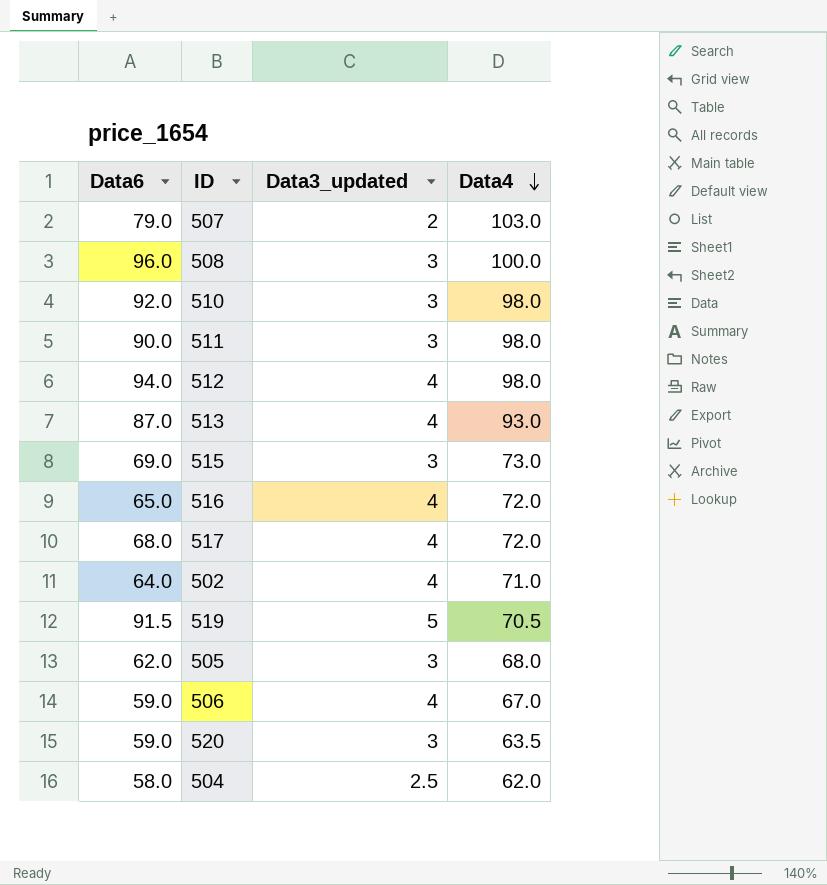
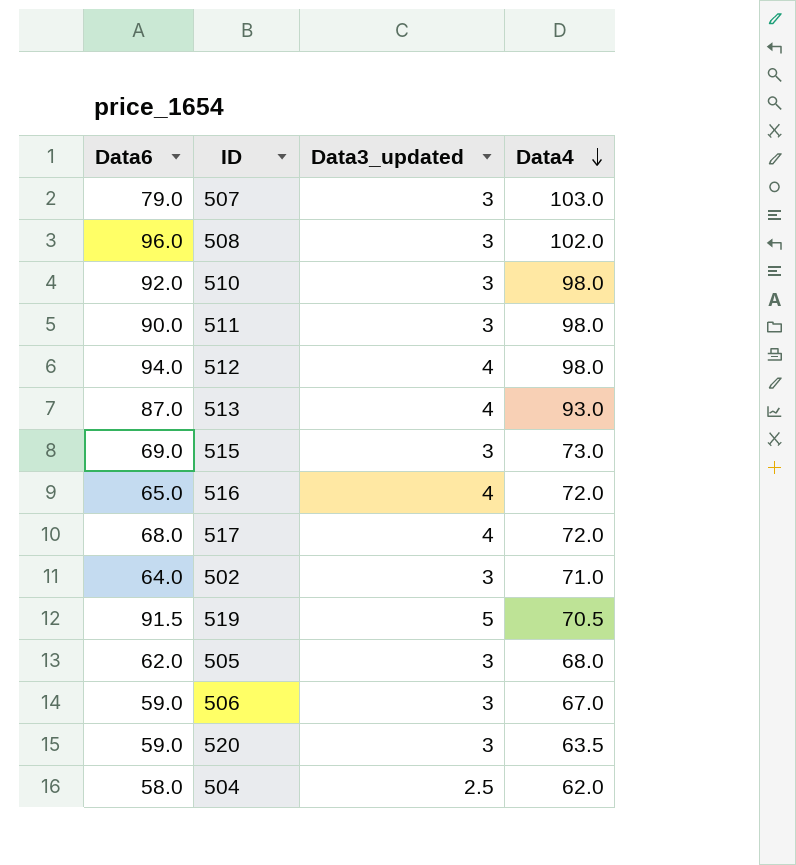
507 | Data3_updated: 2 -> 3
508 | Data4: 100.0 -> 102.0
502 | Data3_updated: 4 -> 3
506 | Data3_updated: 4 -> 3

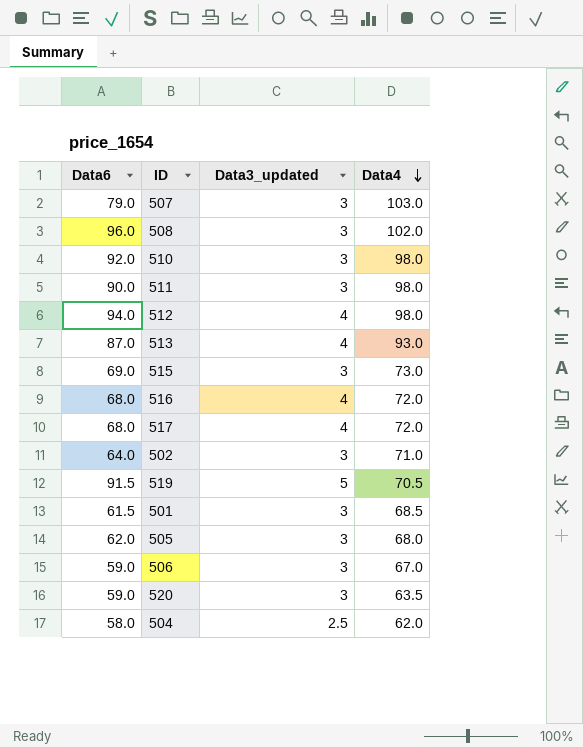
516 | Data6: 65.0 -> 68.0
row 501: none -> 61.5 | 3 | 68.5

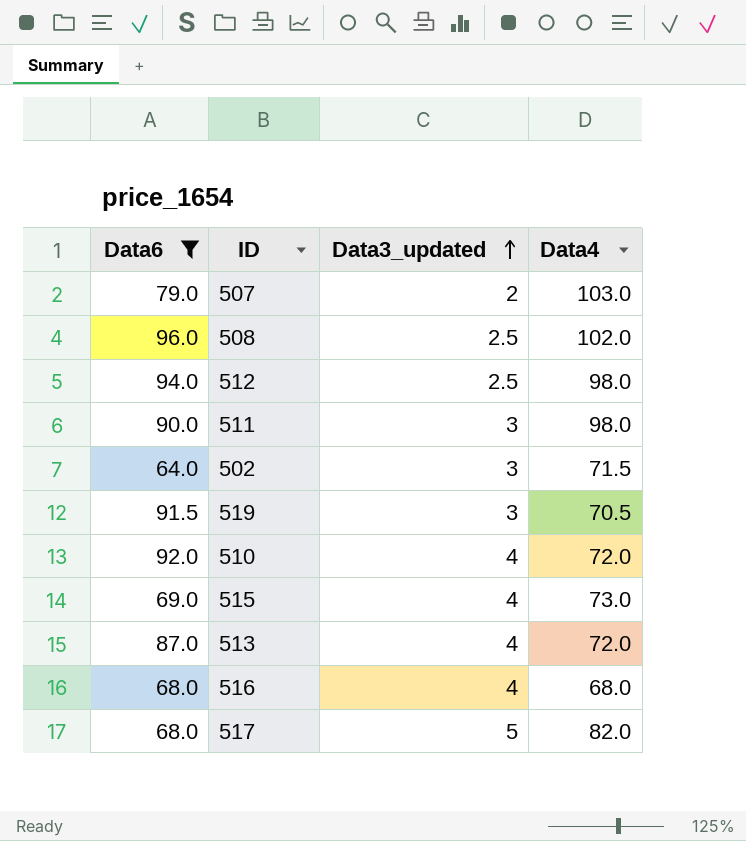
filter: none -> Data6 >= 64.0
row order: Data4 descending -> Data3_updated ascending
507 | Data3_updated: 3 -> 2
508 | Data3_updated: 3 -> 2.5
512 | Data3_updated: 4 -> 2.5
502 | Data4: 71.0 -> 71.5
519 | Data3_updated: 5 -> 3
510 | Data3_updated: 3 -> 4
510 | Data4: 98.0 -> 72.0
515 | Data3_updated: 3 -> 4
513 | Data4: 93.0 -> 72.0
516 | Data4: 72.0 -> 68.0
517 | Data3_updated: 4 -> 5
517 | Data4: 72.0 -> 82.0

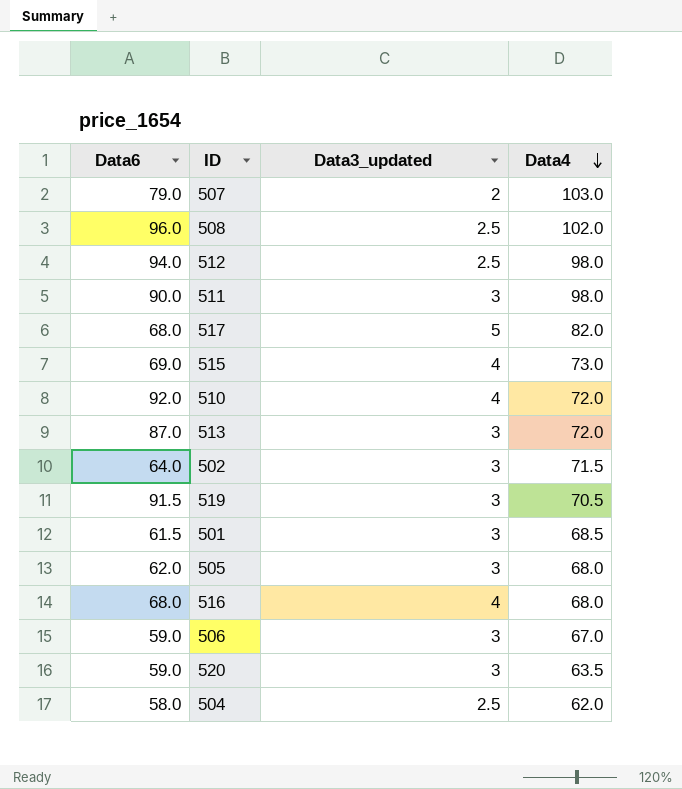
filter: Data6 >= 64.0 -> none
row order: Data3_updated ascending -> Data4 descending
513 | Data3_updated: 4 -> 3

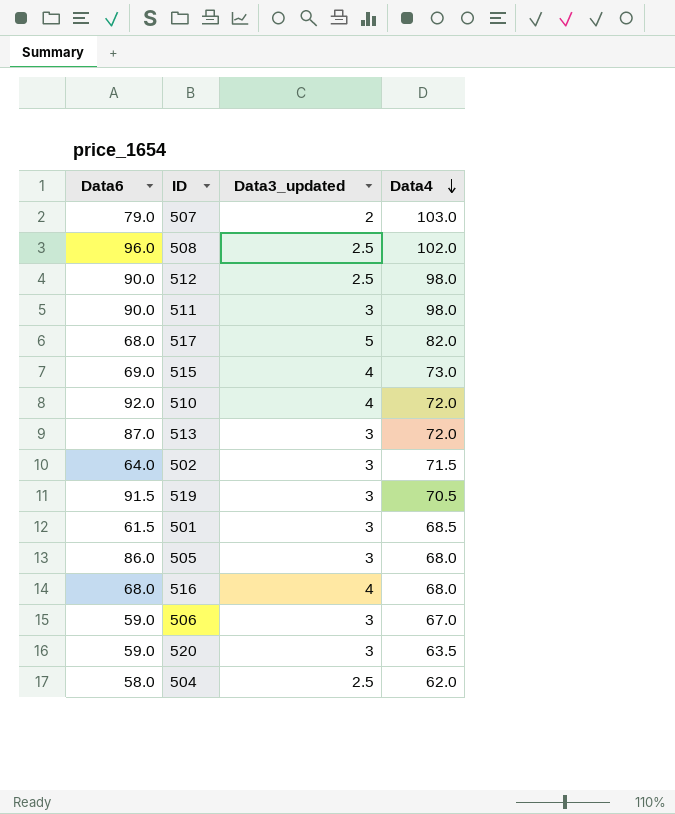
512 | Data6: 94.0 -> 90.0
505 | Data6: 62.0 -> 86.0

